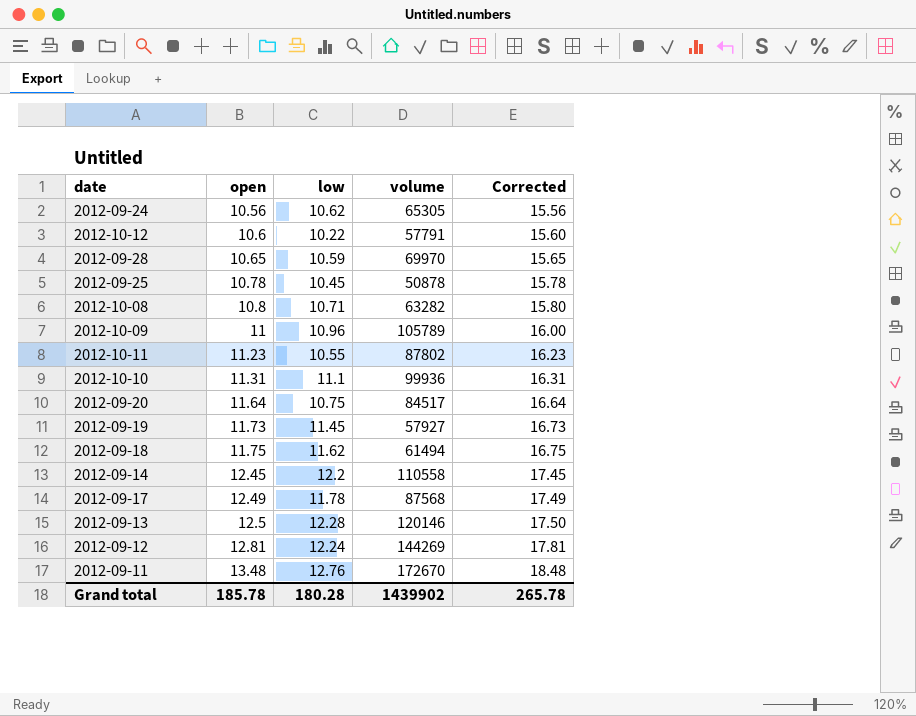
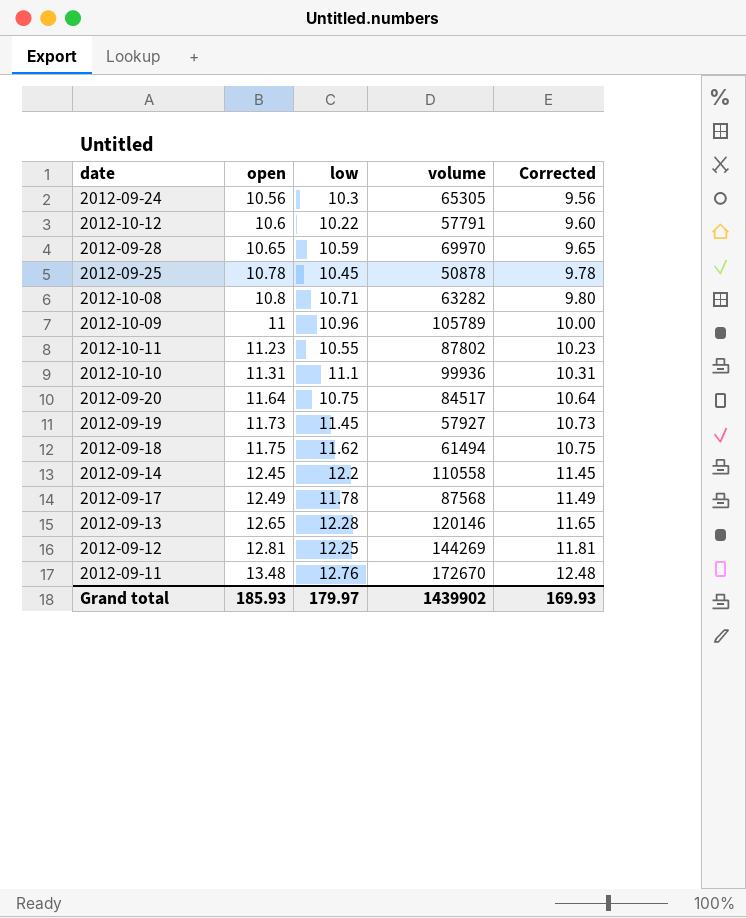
column Corrected | formula: [open] + 5 -> [open] - 1
2012-09-24 | low: 10.62 -> 10.3
2012-09-13 | open: 12.5 -> 12.65
2012-09-12 | low: 12.24 -> 12.25
Grand total | open: 185.78 -> 185.93
Grand total | low: 180.28 -> 179.97
Grand total | Corrected: 265.78 -> 169.93

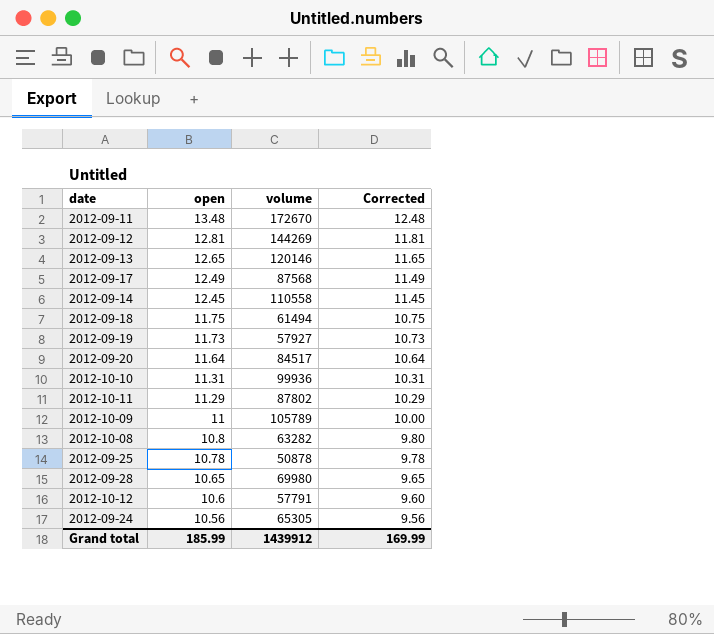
row order: open ascending -> open descending
column low | position: 3 -> none
2012-10-11 | open: 11.23 -> 11.29
2012-10-11 | Corrected: 10.23 -> 10.29
2012-09-28 | volume: 69970 -> 69980
Grand total | open: 185.93 -> 185.99
Grand total | volume: 1439902 -> 1439912
Grand total | Corrected: 169.93 -> 169.99

